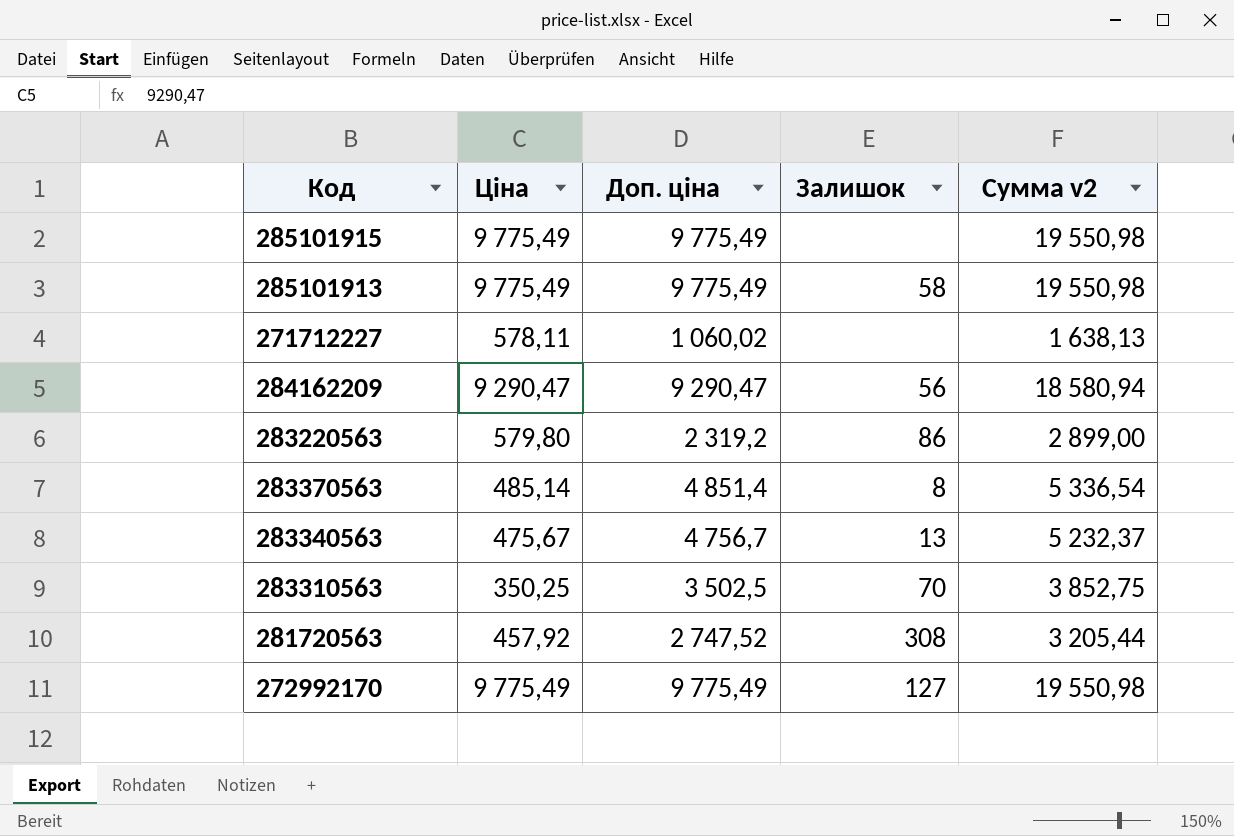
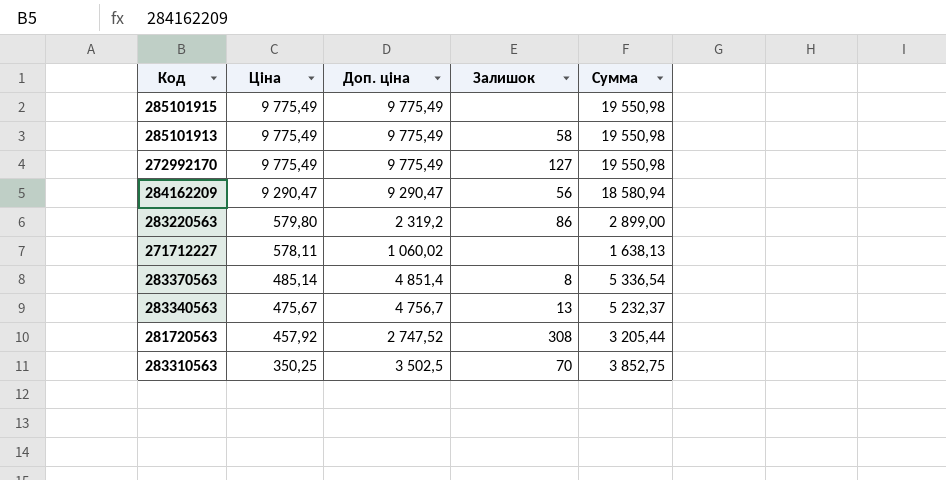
row order: none -> Ціна descending
column name: Сумма v2 -> Сумма

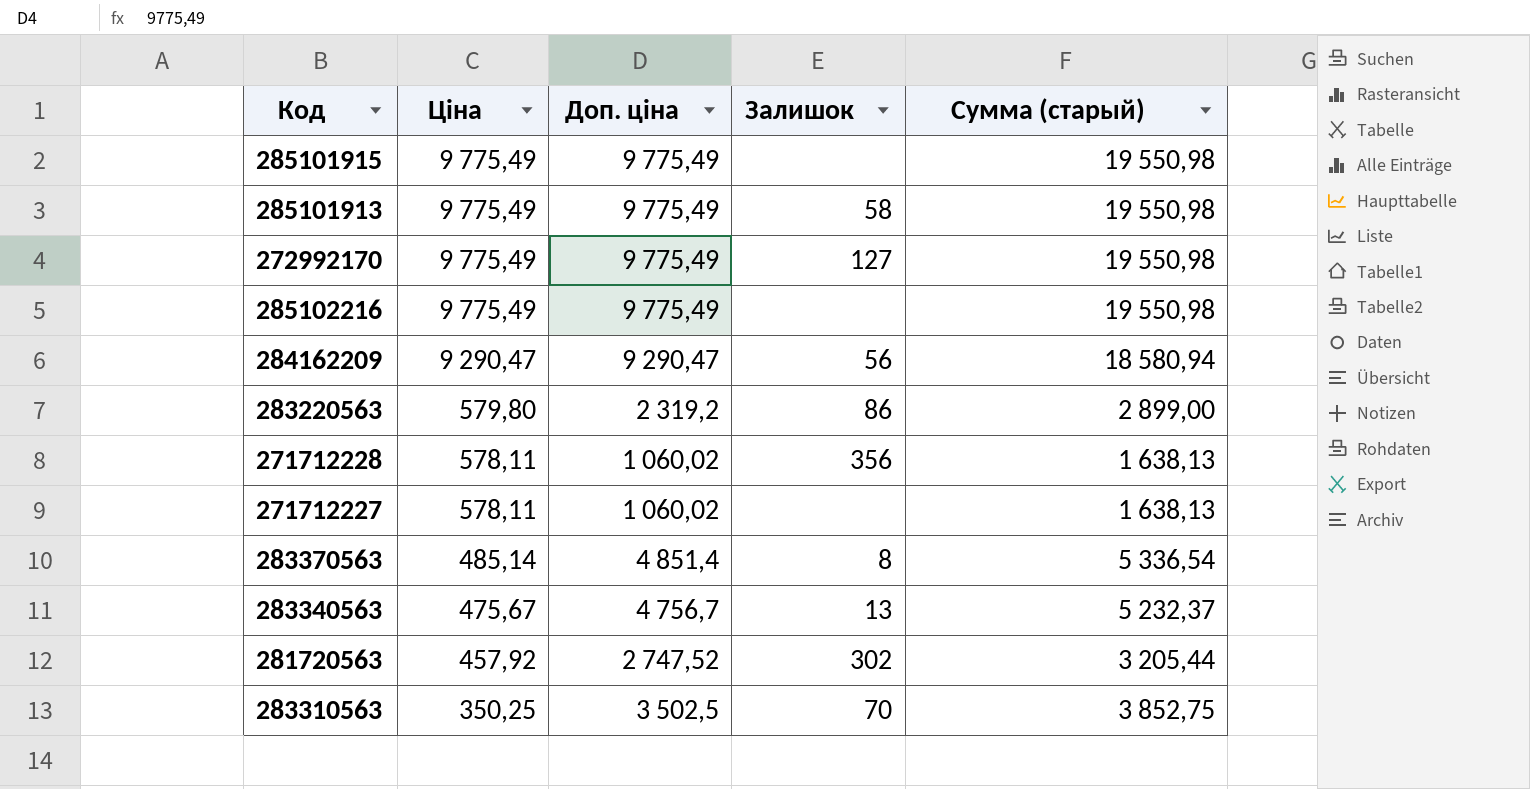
column name: Сумма -> Сумма (старый)
row 285102216: none -> 9 775,49 | 9 775,49 | none | 19 550,98
row 271712228: none -> 578,11 | 1 060,02 | 356 | 1 638,13
281720563 | Залишок: 308 -> 302

